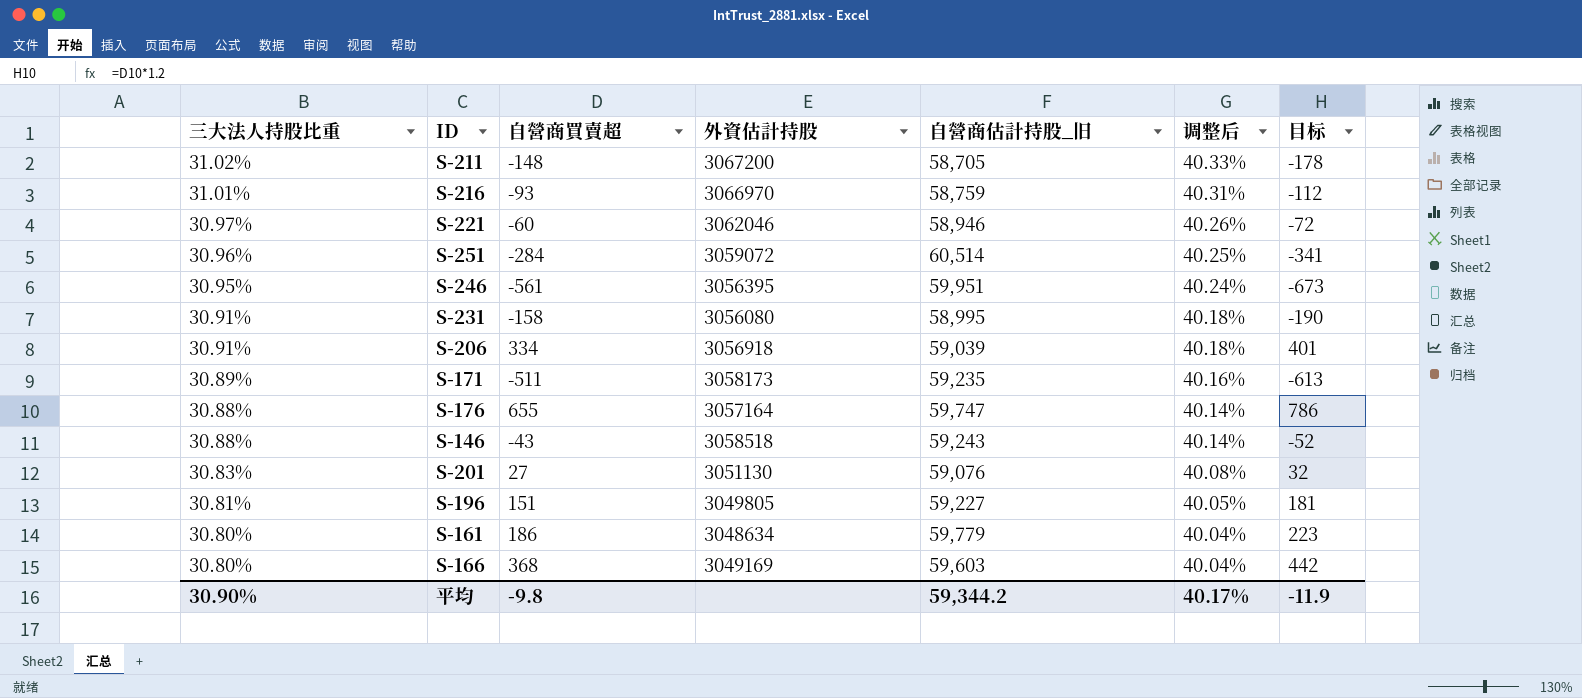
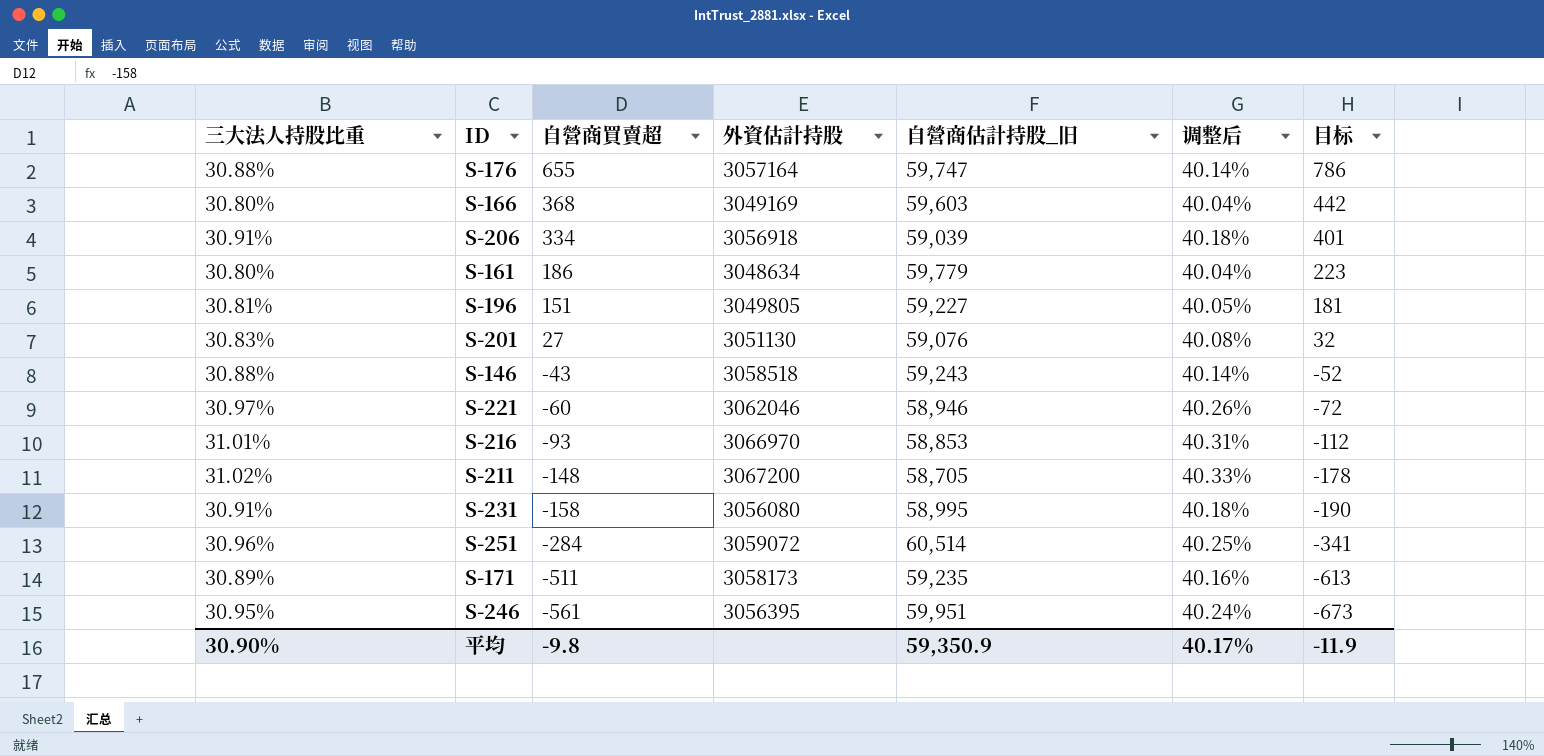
row order: 三大法人持股比重 descending -> 自營商買賣超 descending
S-216 | 自營商估計持股_旧: 58,759 -> 58,853
平均 | 自營商估計持股_旧: 59,344.2 -> 59,350.9

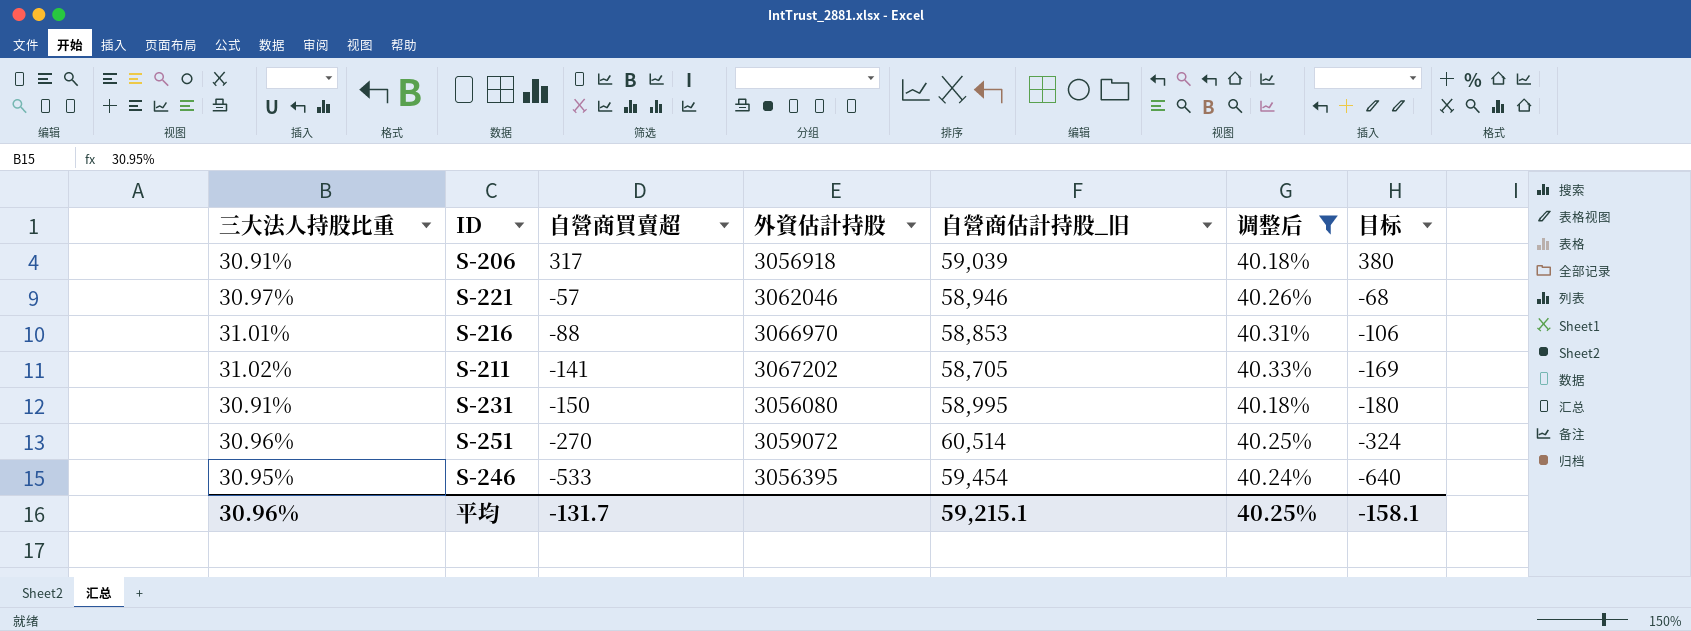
filter: none -> 调整后 >= 40.18%
S-206 | 自營商買賣超: 334 -> 317
S-206 | 目标: 401 -> 380
S-221 | 自營商買賣超: -60 -> -57
S-221 | 目标: -72 -> -68
S-216 | 自營商買賣超: -93 -> -88
S-216 | 目标: -112 -> -106
S-211 | 自營商買賣超: -148 -> -141
S-211 | 外資估計持股: 3067200 -> 3067202
S-211 | 目标: -178 -> -169
S-231 | 自營商買賣超: -158 -> -150
S-231 | 目标: -190 -> -180
S-251 | 自營商買賣超: -284 -> -270
S-251 | 目标: -341 -> -324
S-246 | 自營商買賣超: -561 -> -533
S-246 | 自營商估計持股_旧: 59,951 -> 59,454
S-246 | 目标: -673 -> -640
平均 | 三大法人持股比重: 30.90% -> 30.96%
平均 | 自營商買賣超: -9.8 -> -131.7
平均 | 自營商估計持股_旧: 59,350.9 -> 59,215.1
平均 | 调整后: 40.17% -> 40.25%
平均 | 目标: -11.9 -> -158.1

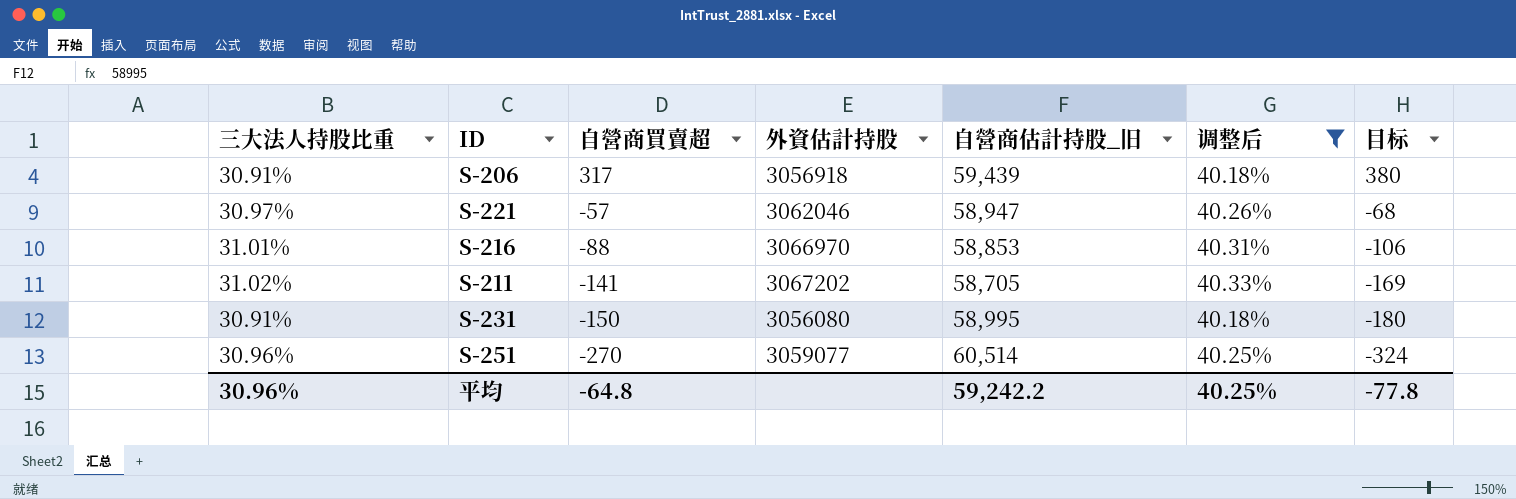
row S-246: 30.95% | -533 | 3056395 | 59,454 | 40.24% | -640 -> none
S-206 | 自營商估計持股_旧: 59,039 -> 59,439
S-221 | 自營商估計持股_旧: 58,946 -> 58,947
S-251 | 外資估計持股: 3059072 -> 3059077
平均 | 自營商買賣超: -131.7 -> -64.8
平均 | 自營商估計持股_旧: 59,215.1 -> 59,242.2
平均 | 目标: -158.1 -> -77.8

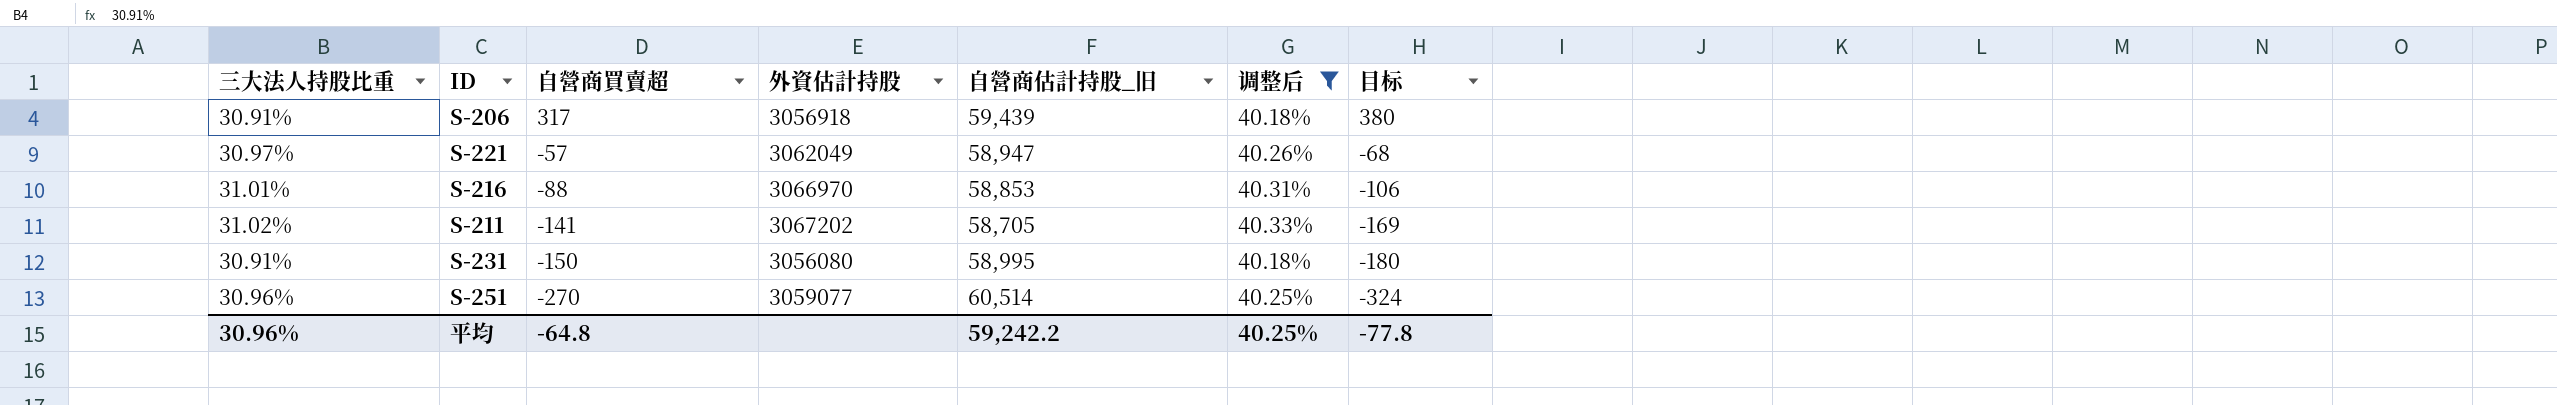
S-221 | 外資估計持股: 3062046 -> 3062049

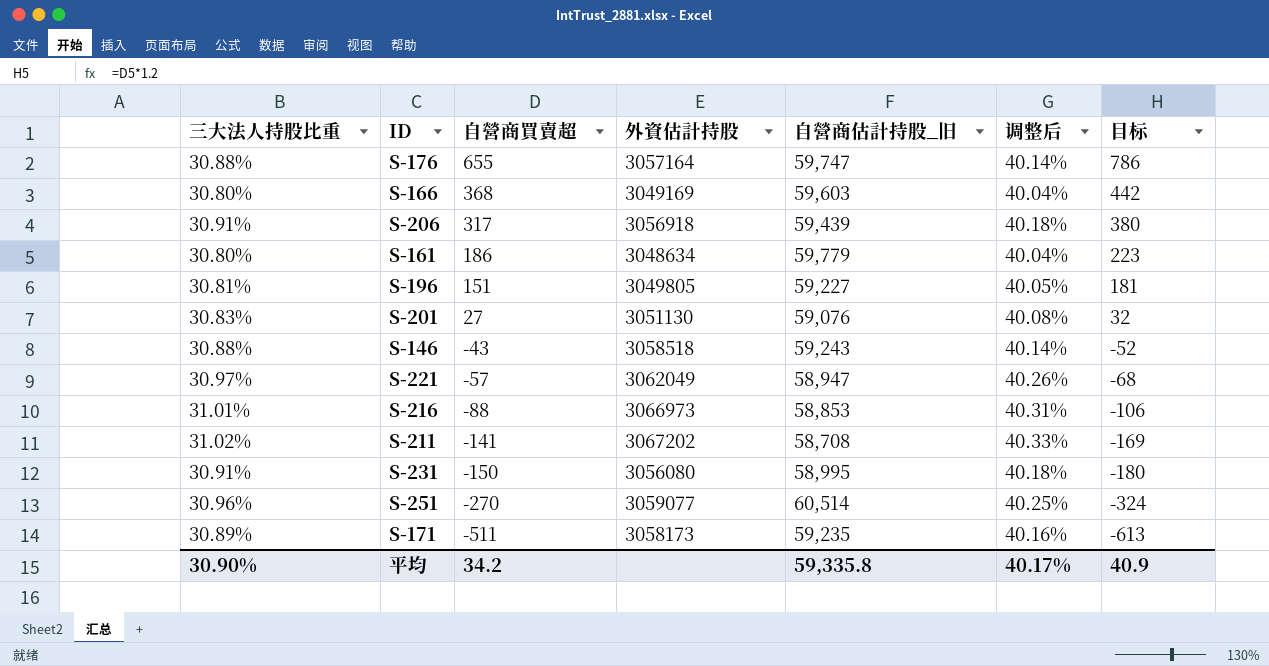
filter: 调整后 >= 40.18% -> none
S-216 | 外資估計持股: 3066970 -> 3066973
S-211 | 自營商估計持股_旧: 58,705 -> 58,708
平均 | 三大法人持股比重: 30.96% -> 30.90%
平均 | 自營商買賣超: -64.8 -> 34.2
平均 | 自營商估計持股_旧: 59,242.2 -> 59,335.8
平均 | 调整后: 40.25% -> 40.17%
平均 | 目标: -77.8 -> 40.9

